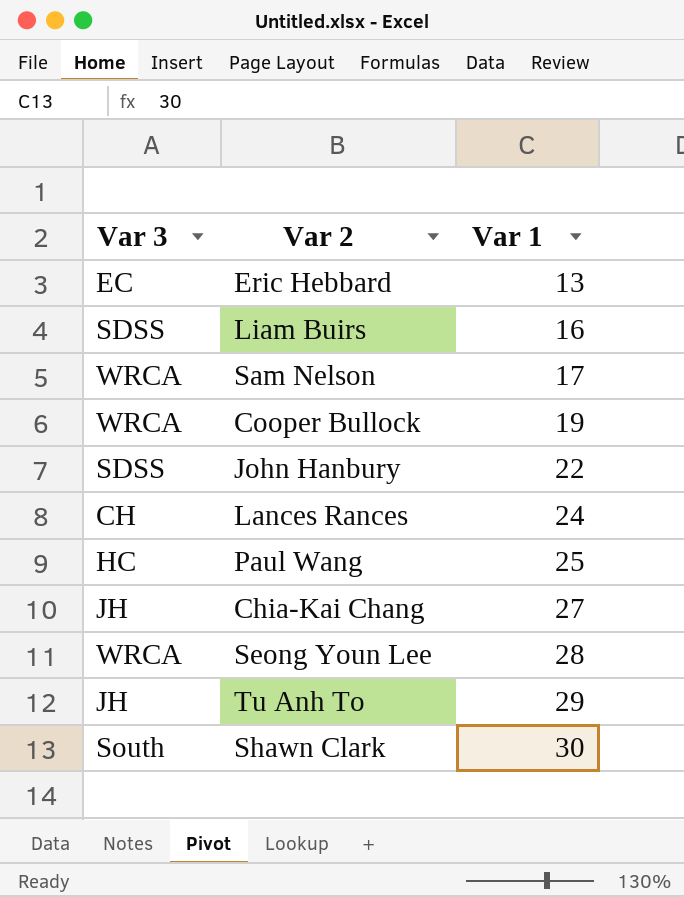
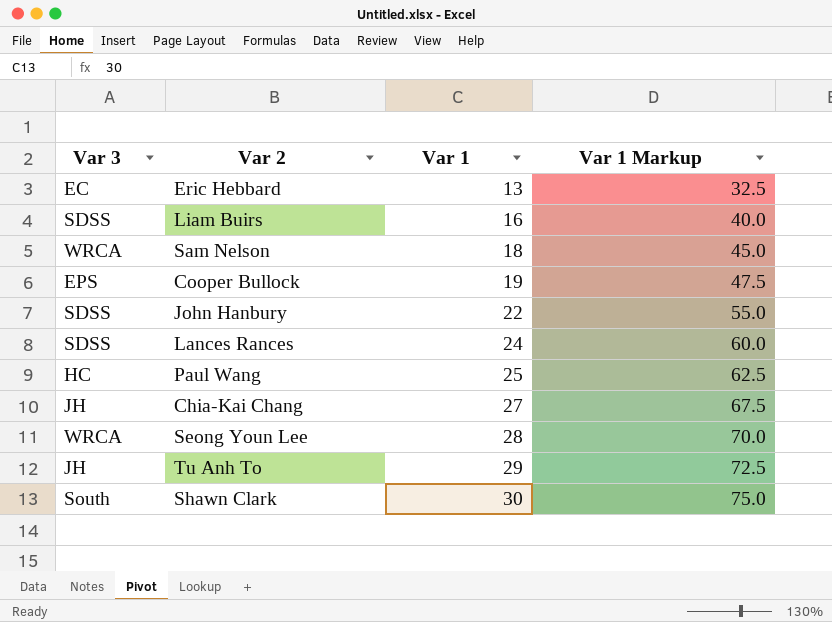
column Var 1 Markup | formula: none -> [Var 1] * 2.5
Sam Nelson | Var 1: 17 -> 18
Cooper Bullock | Var 3: WRCA -> EPS
Lances Rances | Var 3: CH -> SDSS

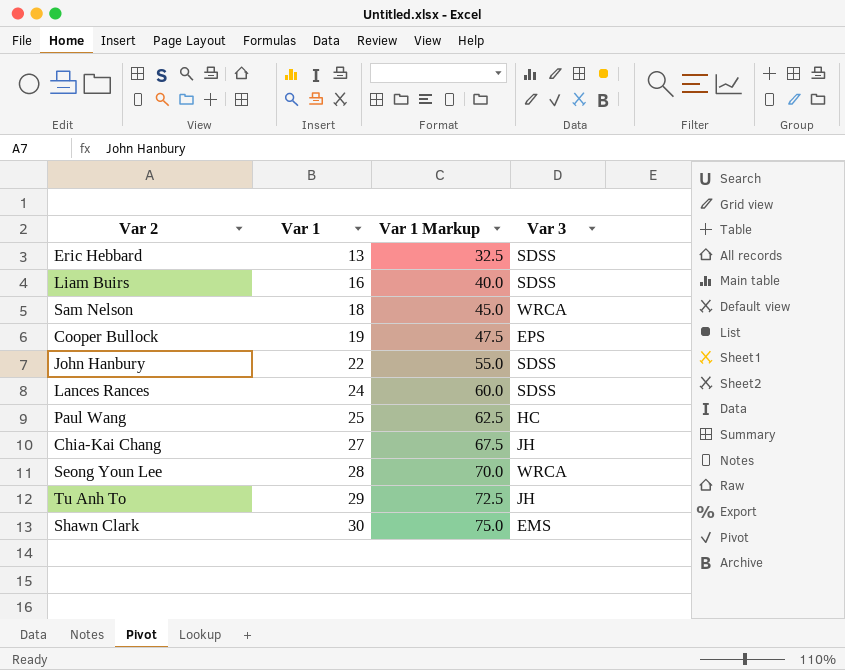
column Var 3 | position: 1 -> 4
Eric Hebbard | Var 3: EC -> SDSS
Shawn Clark | Var 3: South -> EMS

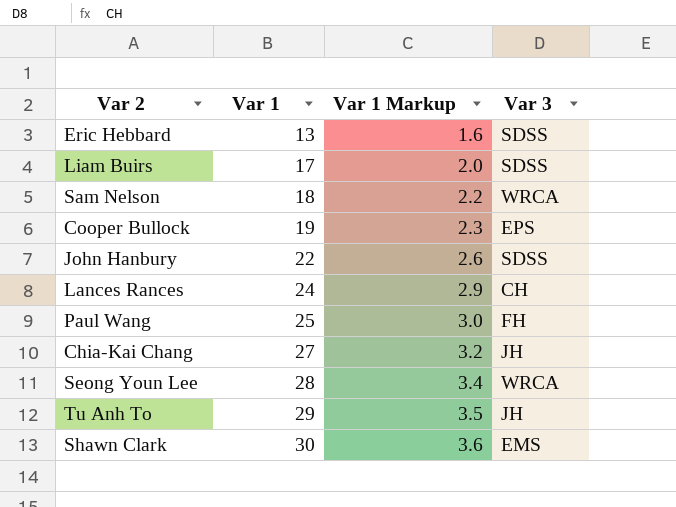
column Var 1 Markup | formula: [Var 1] * 2.5 -> [Var 1] * 0.12
Liam Buirs | Var 1: 16 -> 17
Lances Rances | Var 3: SDSS -> CH
Paul Wang | Var 3: HC -> FH

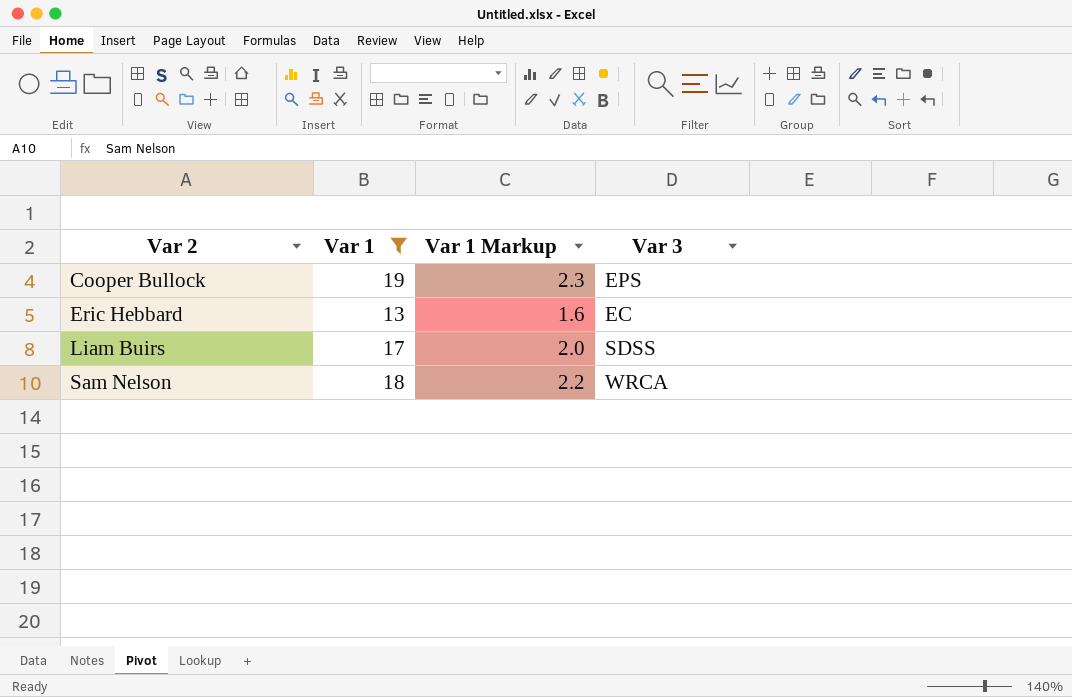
filter: none -> Var 1 <= 19
row order: Var 1 ascending -> Var 2 ascending
Eric Hebbard | Var 3: SDSS -> EC

